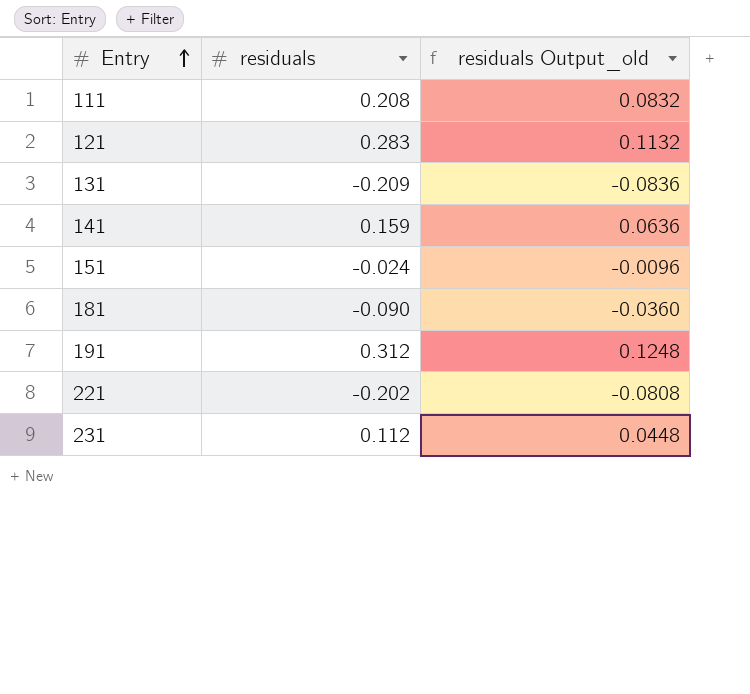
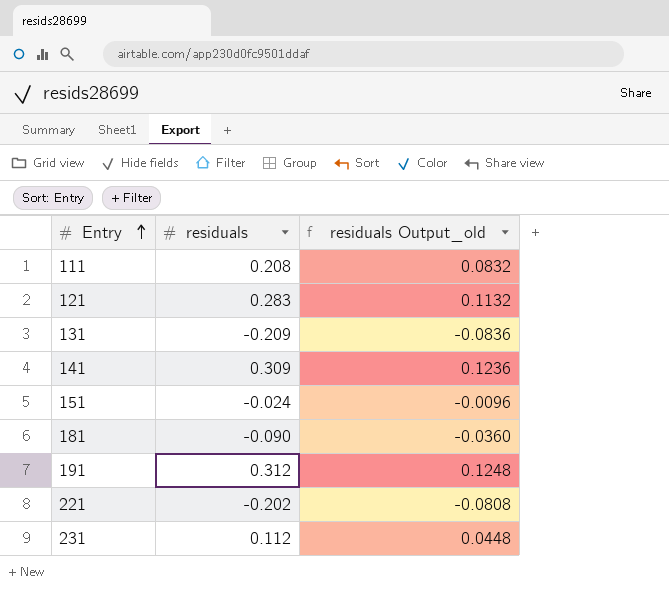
141 | residuals: 0.159 -> 0.309
141 | residuals Output_old: 0.0636 -> 0.1236

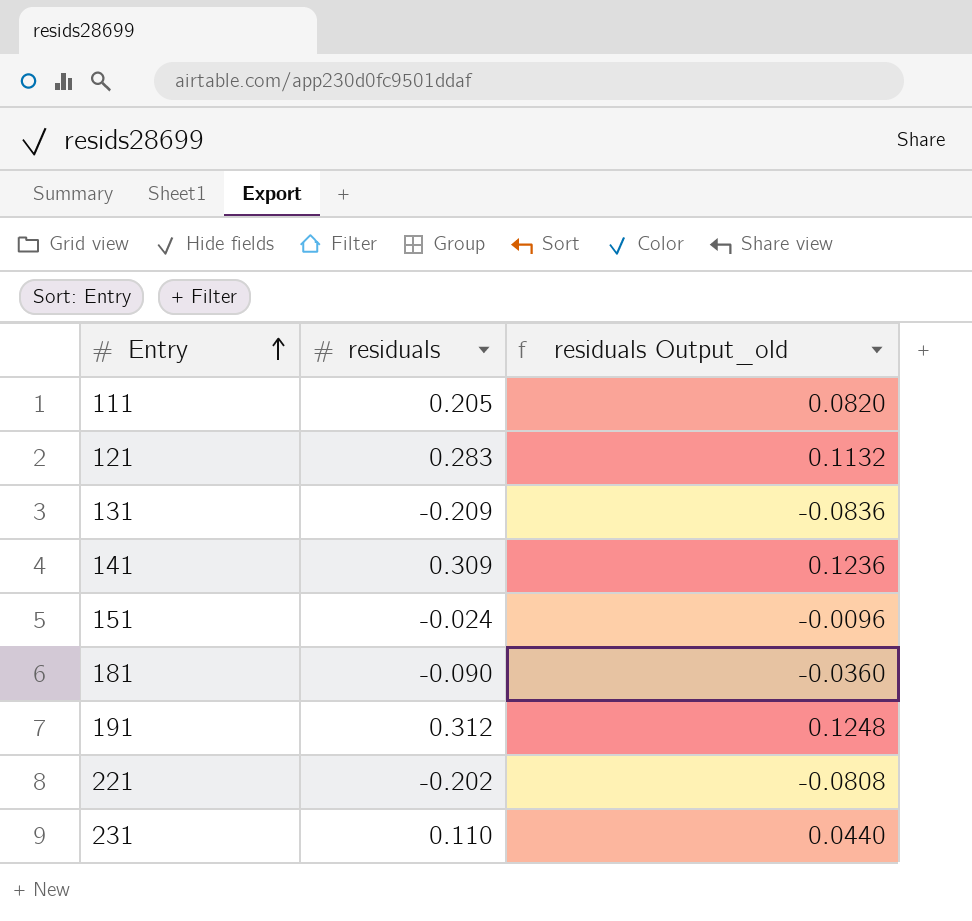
111 | residuals: 0.208 -> 0.205
111 | residuals Output_old: 0.0832 -> 0.0820
231 | residuals: 0.112 -> 0.110
231 | residuals Output_old: 0.0448 -> 0.0440

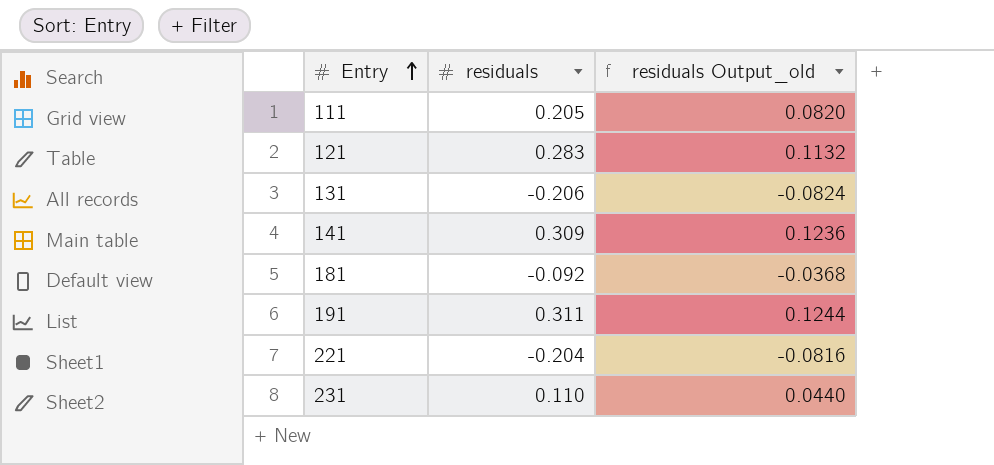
row 151: -0.024 | -0.0096 -> none
131 | residuals: -0.209 -> -0.206
131 | residuals Output_old: -0.0836 -> -0.0824
181 | residuals: -0.090 -> -0.092
181 | residuals Output_old: -0.0360 -> -0.0368
191 | residuals: 0.312 -> 0.311
191 | residuals Output_old: 0.1248 -> 0.1244
221 | residuals: -0.202 -> -0.204
221 | residuals Output_old: -0.0808 -> -0.0816

